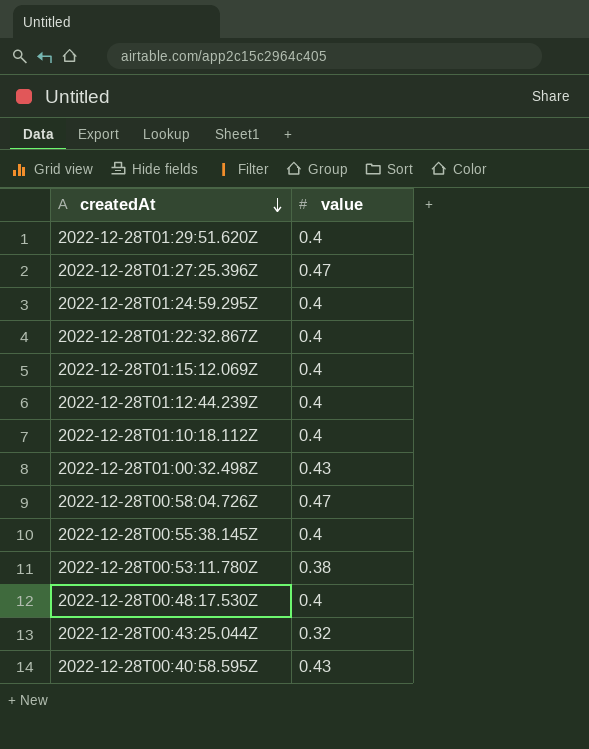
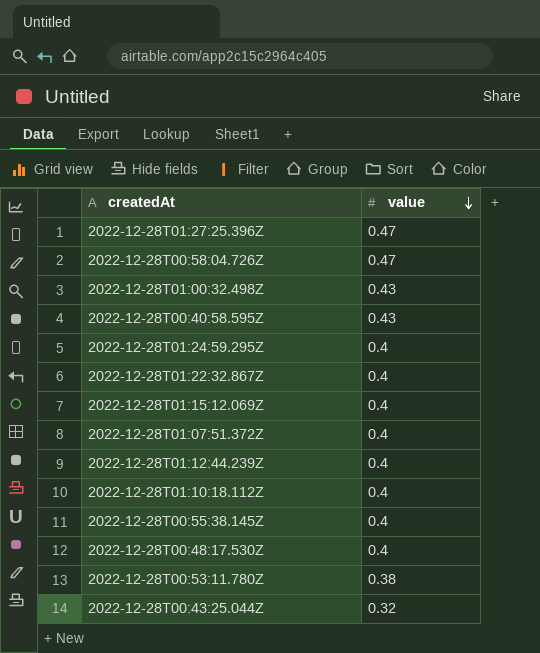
row order: createdAt descending -> value descending
row 2022-12-28T01:29:51.620Z: 0.4 -> none
row 2022-12-28T01:07:51.372Z: none -> 0.4

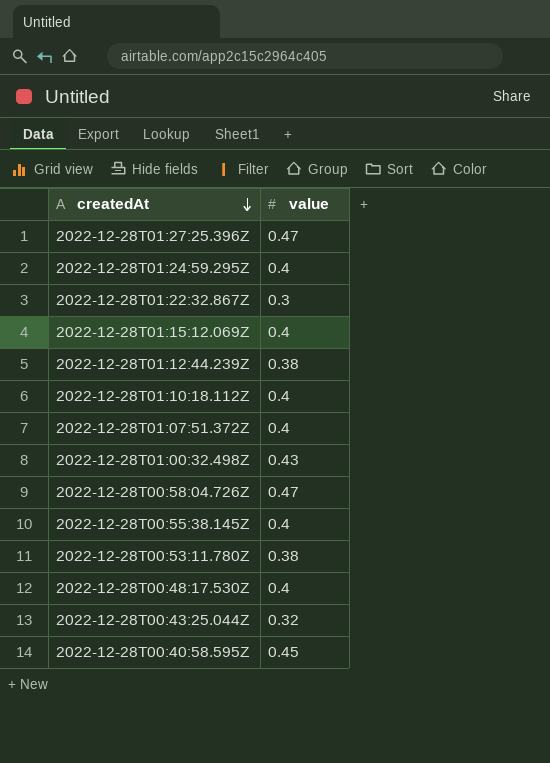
row order: value descending -> createdAt descending
2022-12-28T01:22:32.867Z | value: 0.4 -> 0.3
2022-12-28T01:12:44.239Z | value: 0.4 -> 0.38
2022-12-28T00:40:58.595Z | value: 0.43 -> 0.45

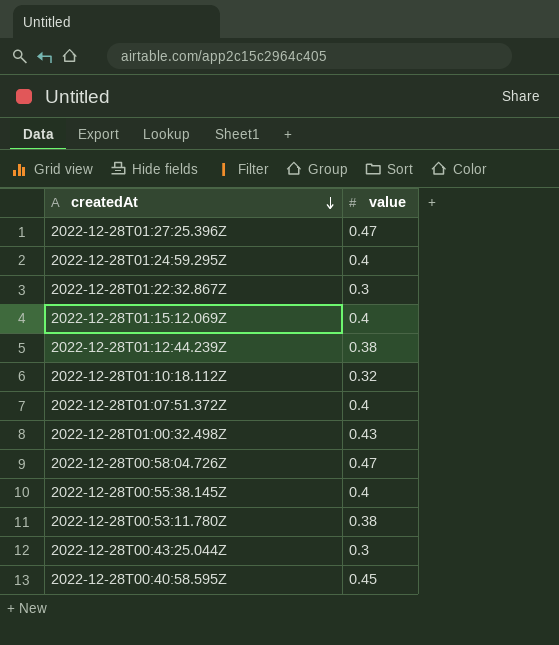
row 2022-12-28T00:48:17.530Z: 0.4 -> none
2022-12-28T01:10:18.112Z | value: 0.4 -> 0.32
2022-12-28T00:43:25.044Z | value: 0.32 -> 0.3

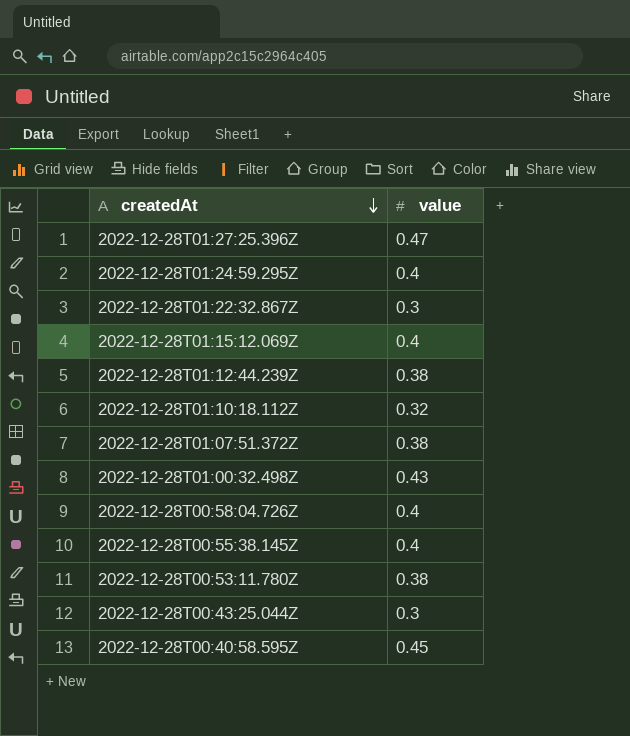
2022-12-28T01:07:51.372Z | value: 0.4 -> 0.38
2022-12-28T00:58:04.726Z | value: 0.47 -> 0.4

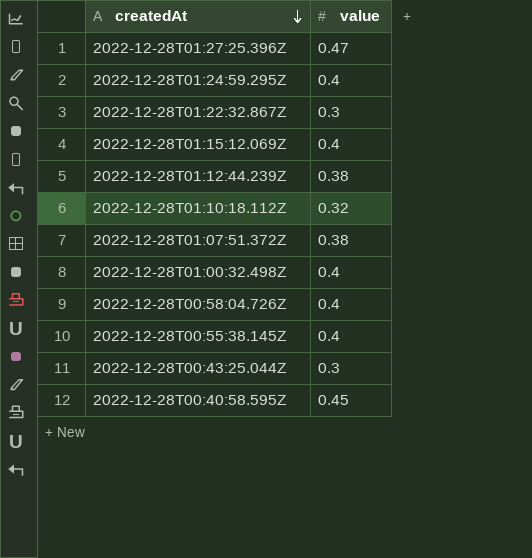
row 2022-12-28T00:53:11.780Z: 0.38 -> none
2022-12-28T01:00:32.498Z | value: 0.43 -> 0.4

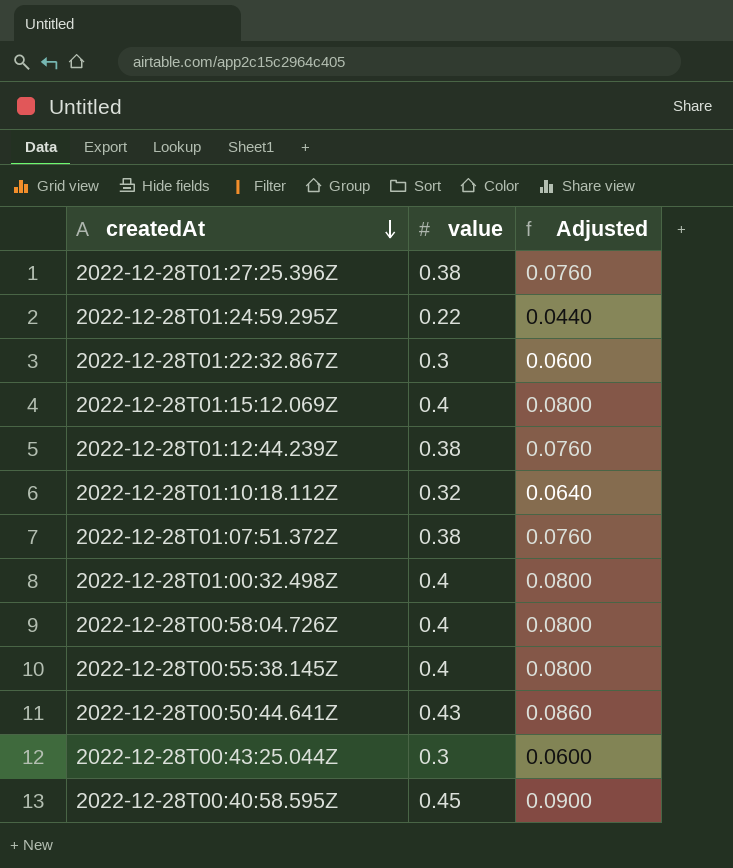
column Adjusted | formula: none -> [value] * 0.2
2022-12-28T01:27:25.396Z | value: 0.47 -> 0.38
2022-12-28T01:24:59.295Z | value: 0.4 -> 0.22
row 2022-12-28T00:50:44.641Z: none -> 0.43 | 0.0860

